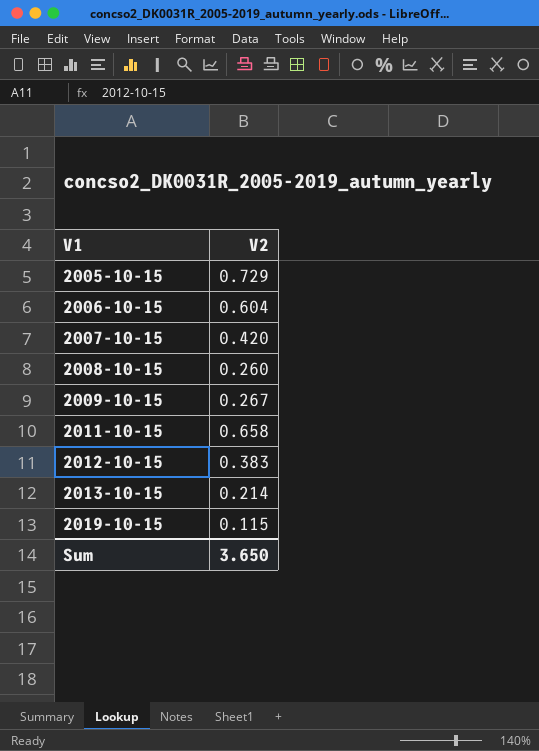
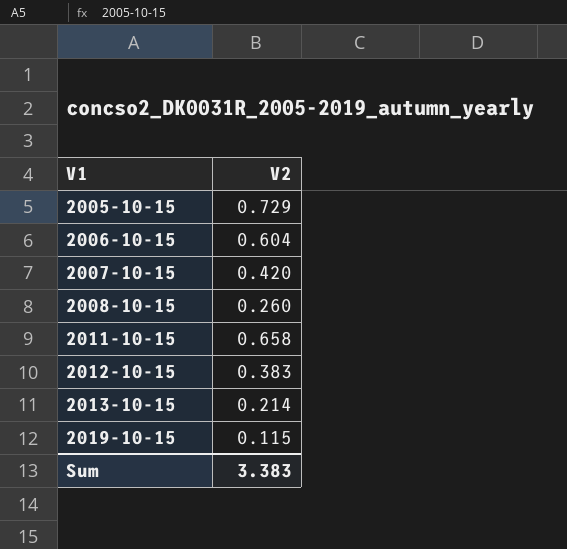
row 2009-10-15: 0.267 -> none
Sum | V2: 3.650 -> 3.383

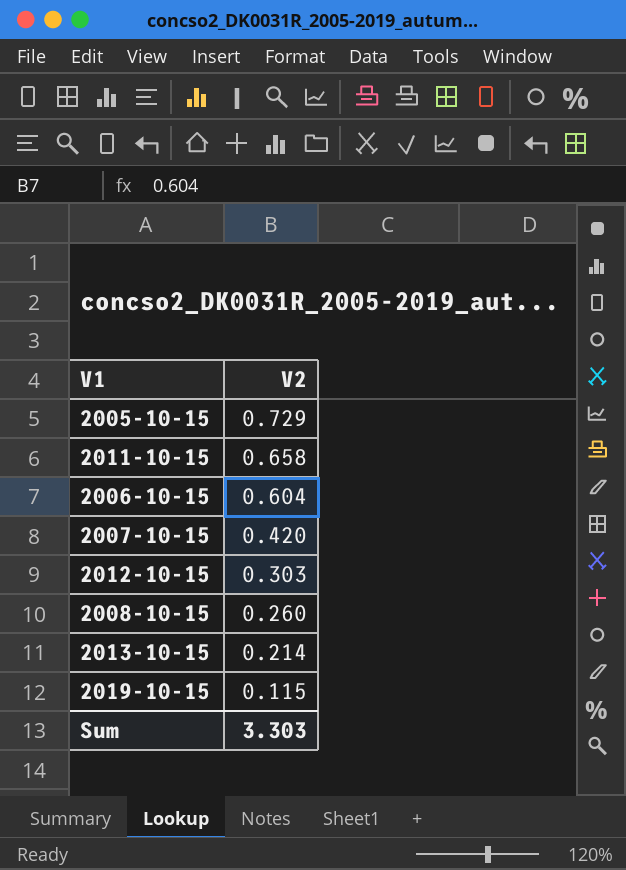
row order: V1 ascending -> V2 descending
2012-10-15 | V2: 0.383 -> 0.303
Sum | V2: 3.383 -> 3.303

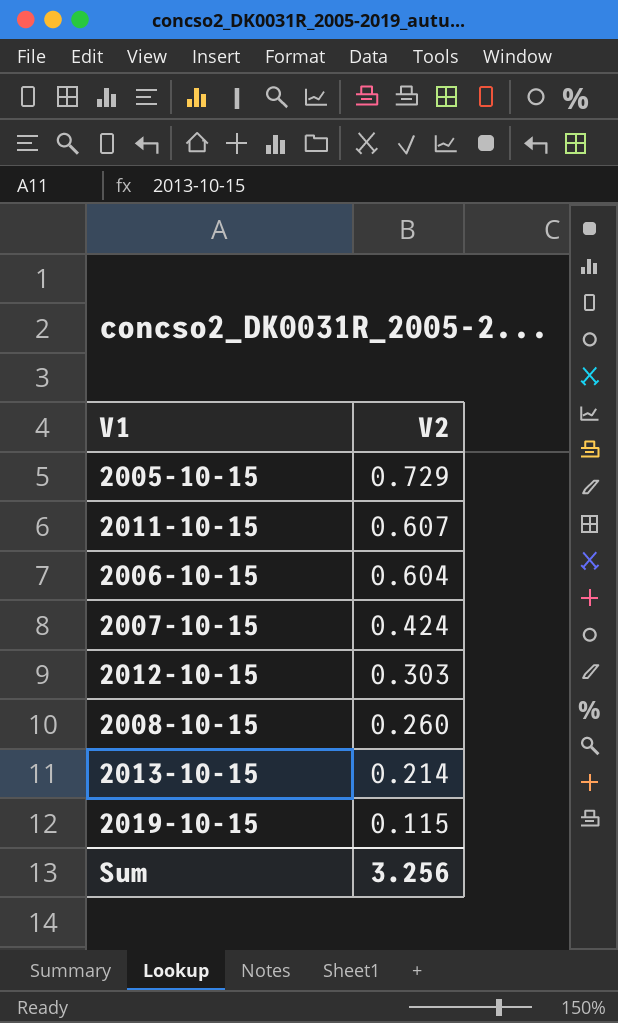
2011-10-15 | V2: 0.658 -> 0.607
2007-10-15 | V2: 0.420 -> 0.424
Sum | V2: 3.303 -> 3.256

